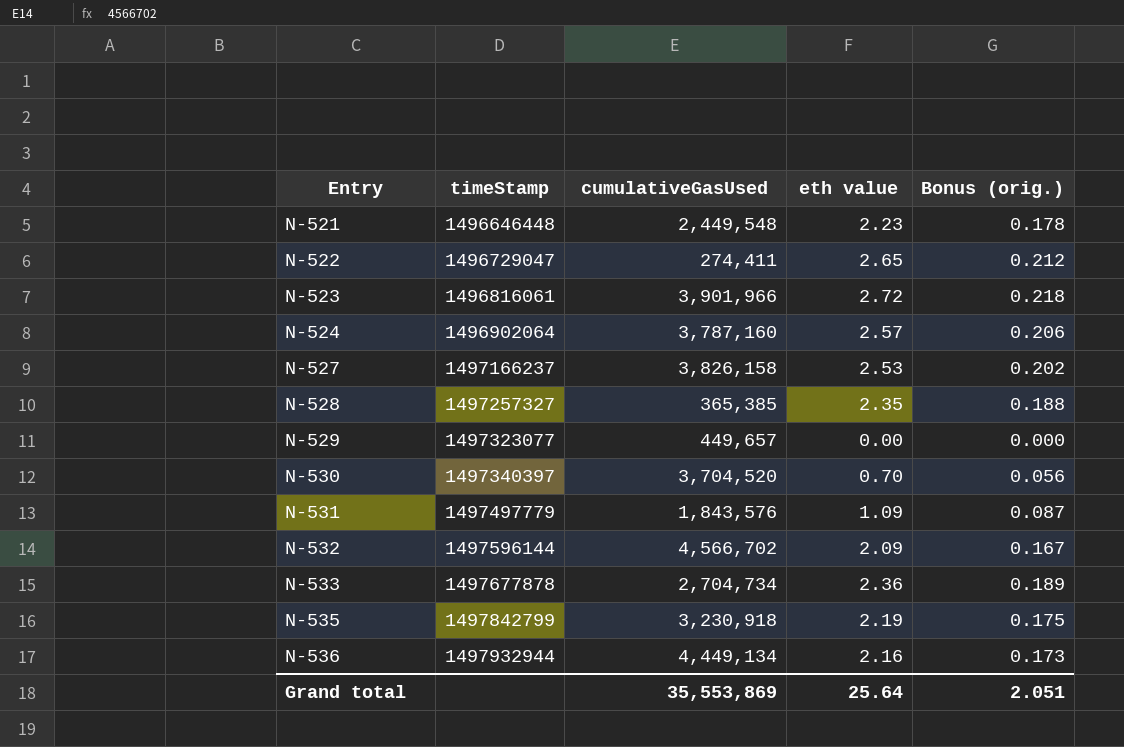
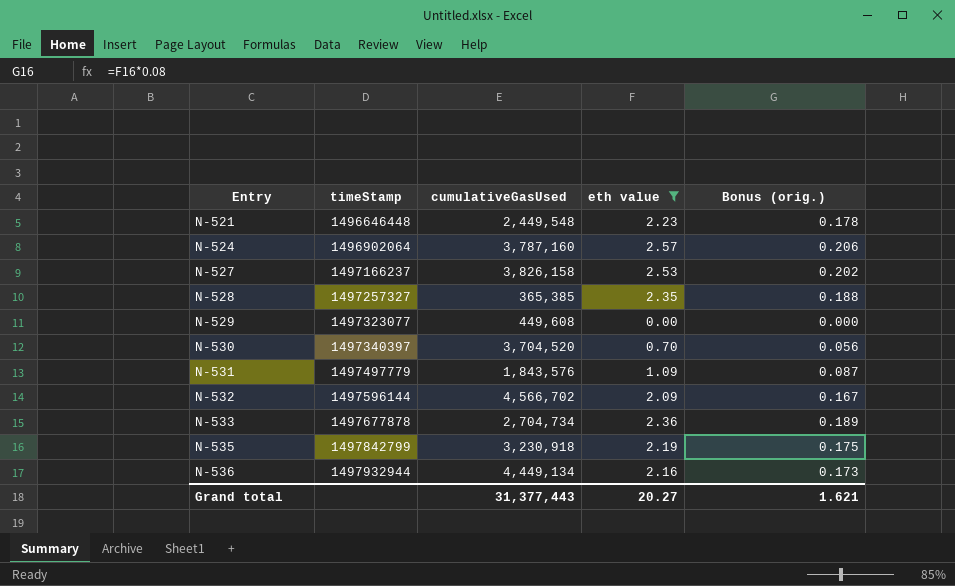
filter: none -> eth value <= 2.57
N-529 | cumulativeGasUsed: 449,657 -> 449,608
Grand total | cumulativeGasUsed: 35,553,869 -> 31,377,443
Grand total | eth value: 25.64 -> 20.27
Grand total | Bonus (orig.): 2.051 -> 1.621

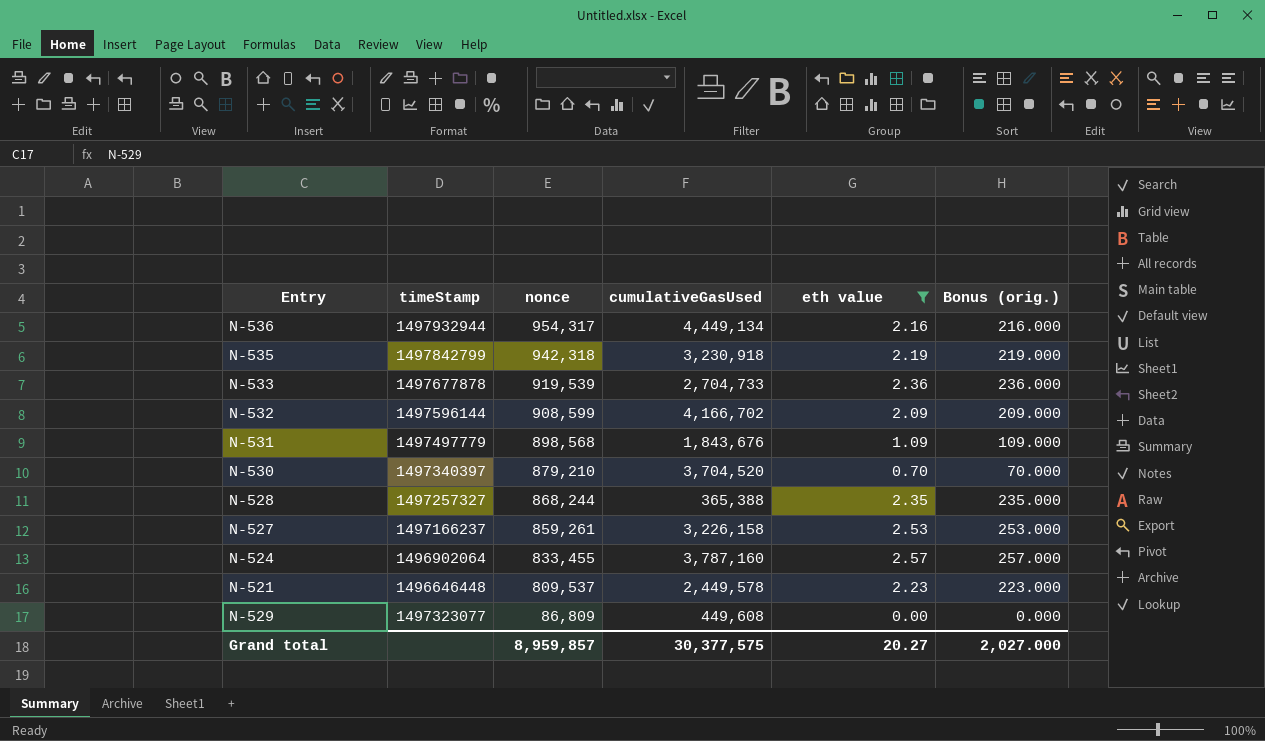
row order: Entry ascending -> nonce descending
column nonce | position: none -> 3
column Bonus (orig.) | formula: [eth value] * 0.08 -> [eth value] * 100
N-533 | cumulativeGasUsed: 2,704,734 -> 2,704,733
N-532 | cumulativeGasUsed: 4,566,702 -> 4,166,702
N-531 | cumulativeGasUsed: 1,843,576 -> 1,843,676
N-528 | cumulativeGasUsed: 365,385 -> 365,388
N-527 | cumulativeGasUsed: 3,826,158 -> 3,226,158
N-521 | cumulativeGasUsed: 2,449,548 -> 2,449,578
Grand total | cumulativeGasUsed: 31,377,443 -> 30,377,575
Grand total | Bonus (orig.): 1.621 -> 2,027.000

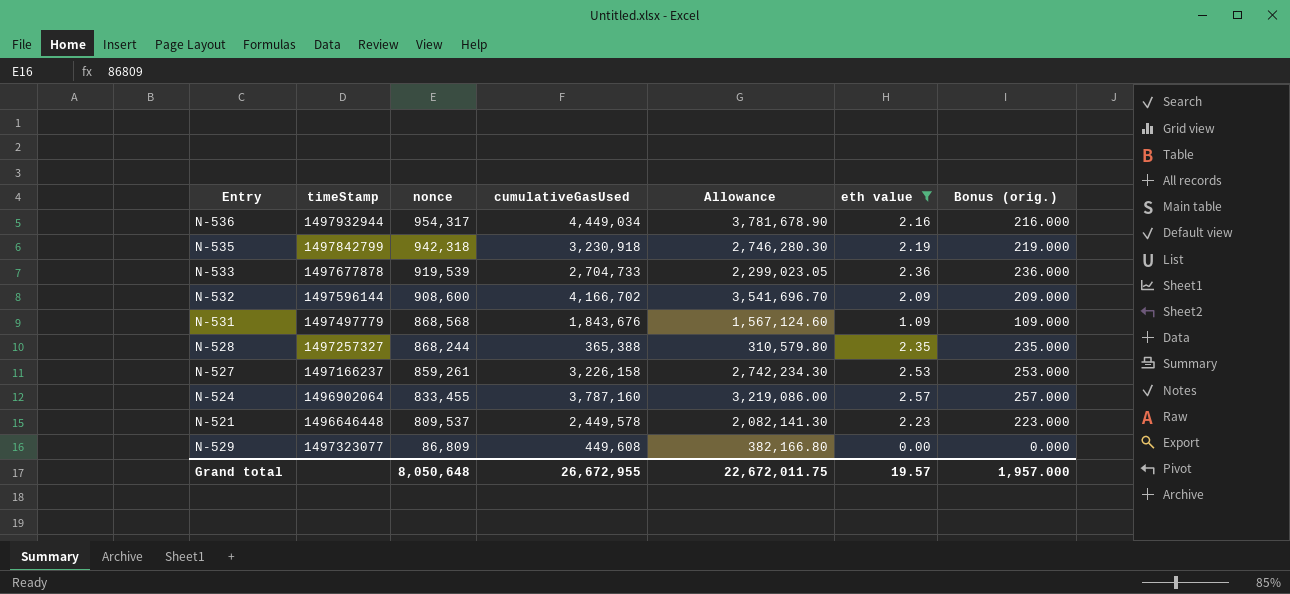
column Allowance | formula: none -> [cumulativeGasUsed] * 0.85
row N-530: 1497340397 | 879,210 | 3,704,520 | 0.70 | 70.000 -> none
N-536 | cumulativeGasUsed: 4,449,134 -> 4,449,034
N-532 | nonce: 908,599 -> 908,600
N-531 | nonce: 898,568 -> 868,568
Grand total | nonce: 8,959,857 -> 8,050,648
Grand total | cumulativeGasUsed: 30,377,575 -> 26,672,955
Grand total | eth value: 20.27 -> 19.57
Grand total | Bonus (orig.): 2,027.000 -> 1,957.000

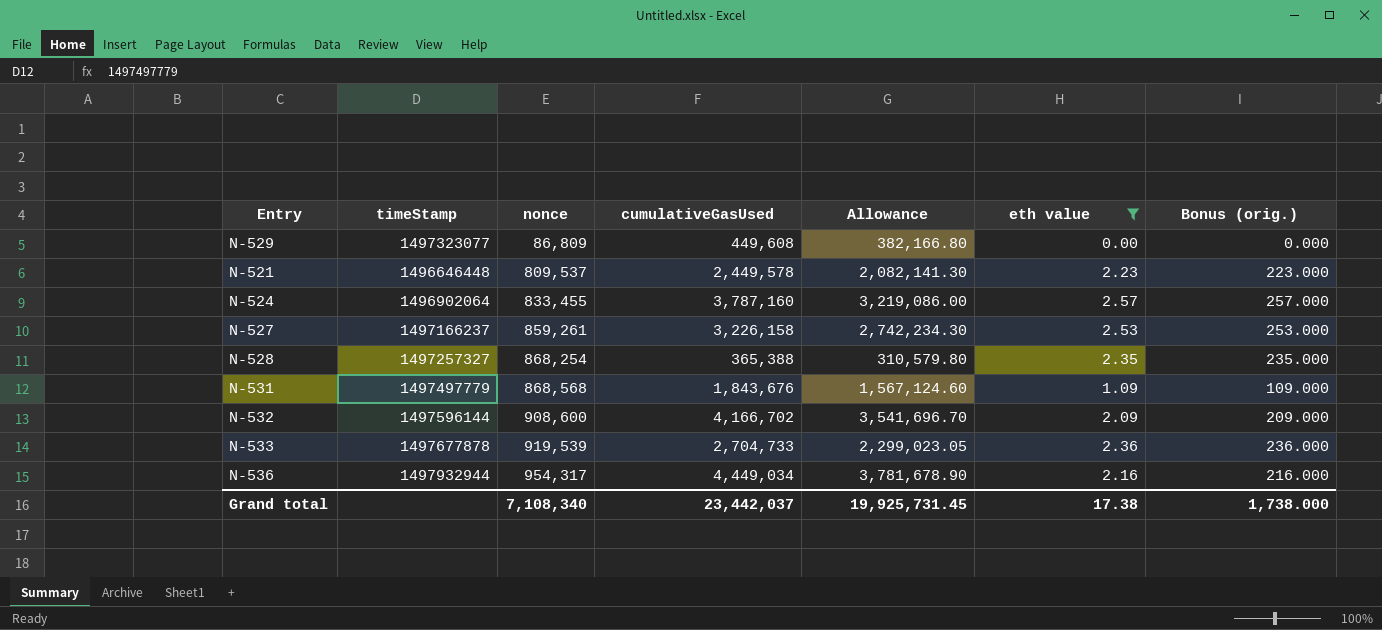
row order: nonce descending -> nonce ascending
row N-535: 1497842799 | 942,318 | 3,230,918 | 2,746,280.30 | 2.19 | 219.000 -> none
N-528 | nonce: 868,244 -> 868,254
Grand total | nonce: 8,050,648 -> 7,108,340
Grand total | cumulativeGasUsed: 26,672,955 -> 23,442,037
Grand total | Allowance: 22,672,011.75 -> 19,925,731.45
Grand total | eth value: 19.57 -> 17.38
Grand total | Bonus (orig.): 1,957.000 -> 1,738.000

